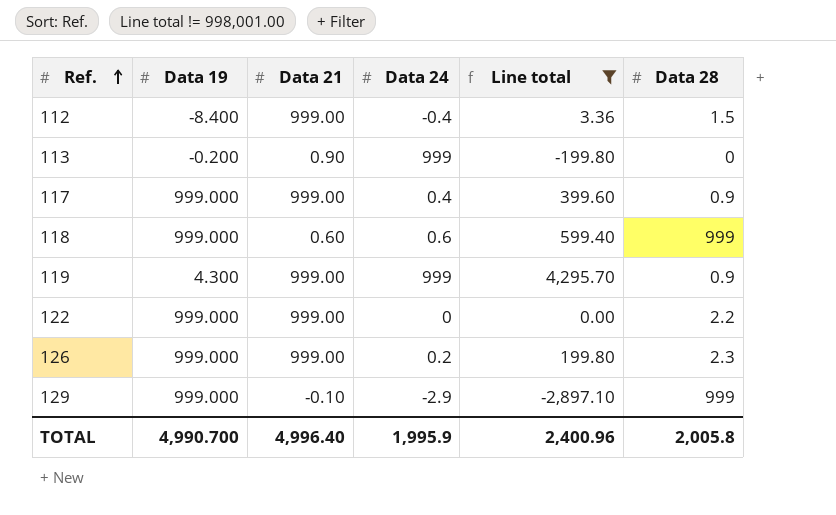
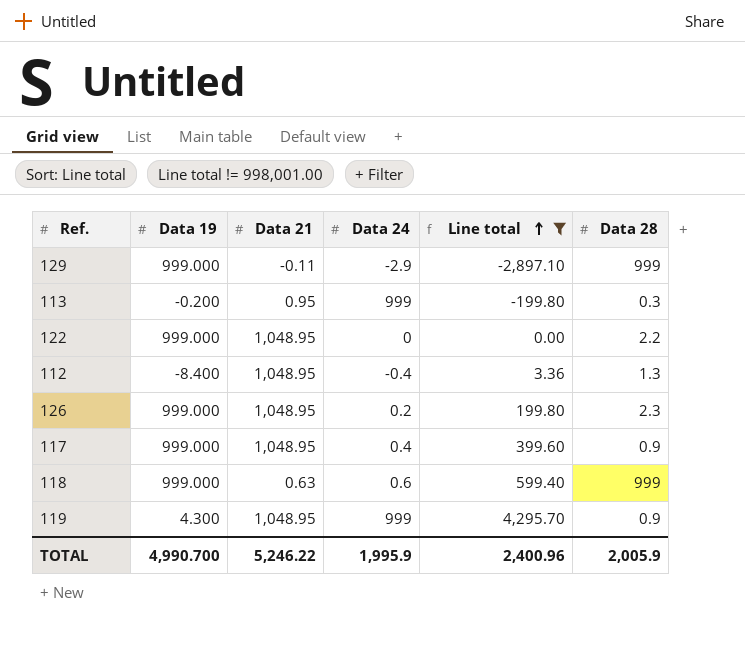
row order: Ref. ascending -> Line total ascending
129 | Data 21: -0.10 -> -0.11
113 | Data 21: 0.90 -> 0.95
113 | Data 28: 0 -> 0.3
122 | Data 21: 999.00 -> 1,048.95
112 | Data 21: 999.00 -> 1,048.95
112 | Data 28: 1.5 -> 1.3
126 | Data 21: 999.00 -> 1,048.95
117 | Data 21: 999.00 -> 1,048.95
118 | Data 21: 0.60 -> 0.63
119 | Data 21: 999.00 -> 1,048.95
TOTAL | Data 21: 4,996.40 -> 5,246.22
TOTAL | Data 28: 2,005.8 -> 2,005.9

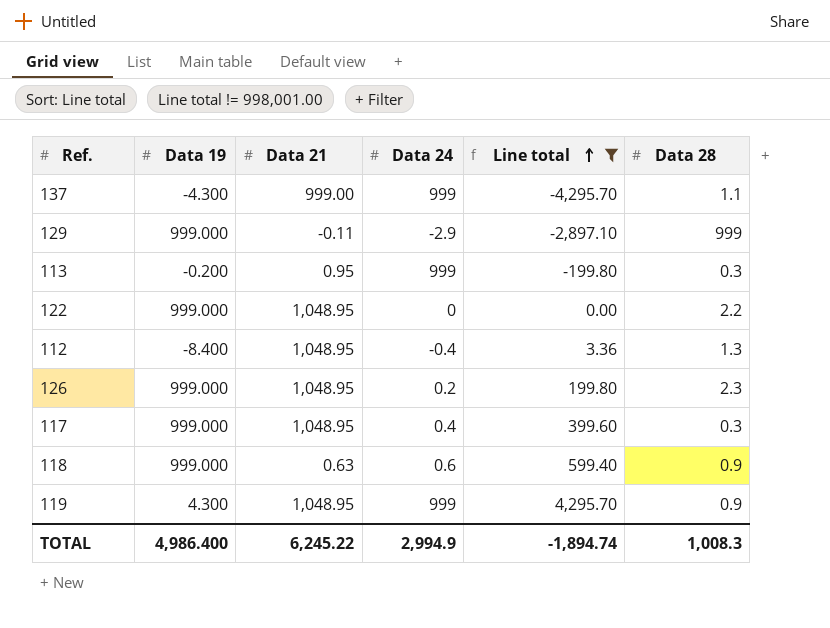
row 137: none -> -4.300 | 999.00 | 999 | -4,295.70 | 1.1
117 | Data 28: 0.9 -> 0.3
118 | Data 28: 999 -> 0.9
TOTAL | Data 19: 4,990.700 -> 4,986.400
TOTAL | Data 21: 5,246.22 -> 6,245.22
TOTAL | Data 24: 1,995.9 -> 2,994.9
TOTAL | Line total: 2,400.96 -> -1,894.74
TOTAL | Data 28: 2,005.9 -> 1,008.3

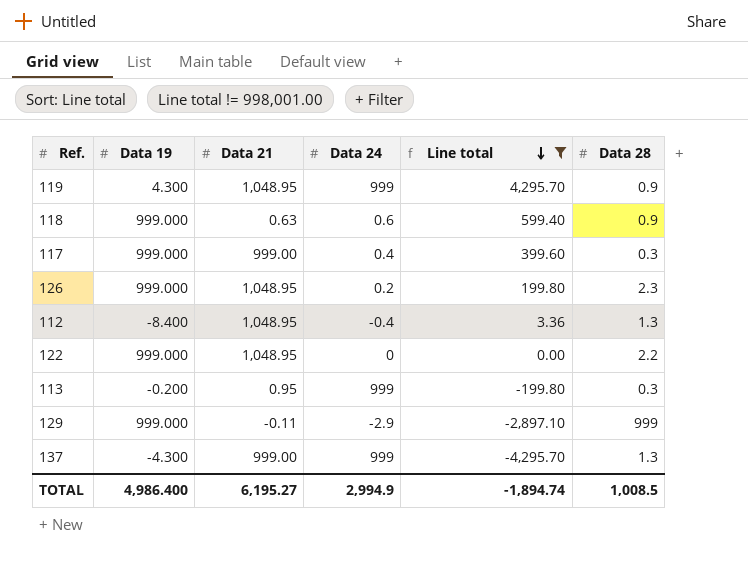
row order: Line total ascending -> Line total descending
117 | Data 21: 1,048.95 -> 999.00
137 | Data 28: 1.1 -> 1.3
TOTAL | Data 21: 6,245.22 -> 6,195.27
TOTAL | Data 28: 1,008.3 -> 1,008.5

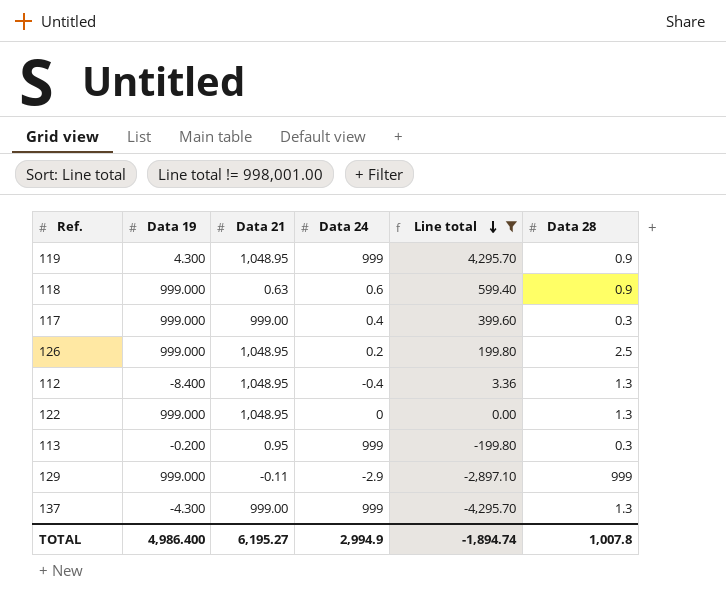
126 | Data 28: 2.3 -> 2.5
122 | Data 28: 2.2 -> 1.3
TOTAL | Data 28: 1,008.5 -> 1,007.8

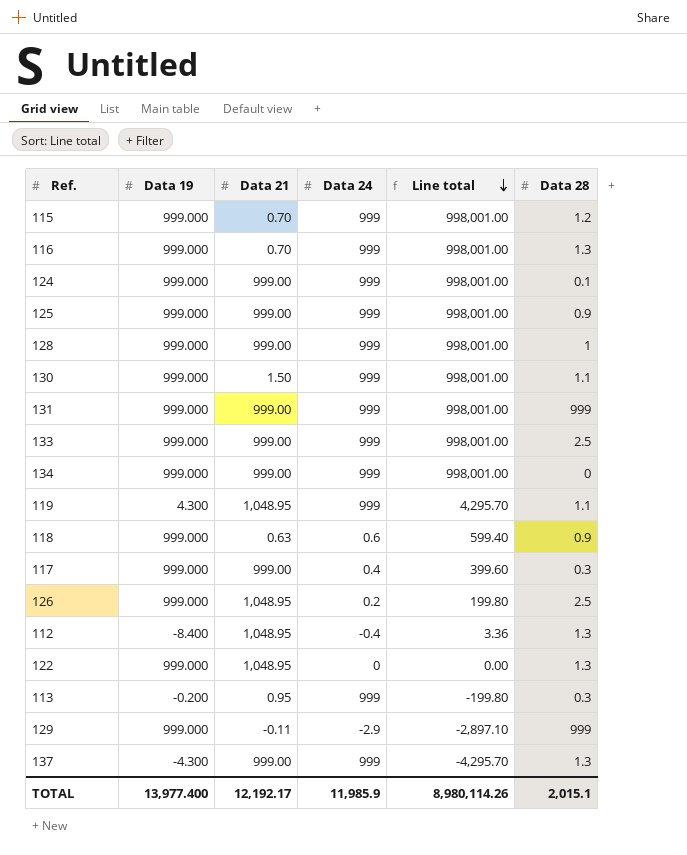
filter: Line total != 998,001.00 -> none
119 | Data 28: 0.9 -> 1.1
TOTAL | Data 19: 4,986.400 -> 13,977.400
TOTAL | Data 21: 6,195.27 -> 12,192.17
TOTAL | Data 24: 2,994.9 -> 11,985.9
TOTAL | Line total: -1,894.74 -> 8,980,114.26
TOTAL | Data 28: 1,007.8 -> 2,015.1

